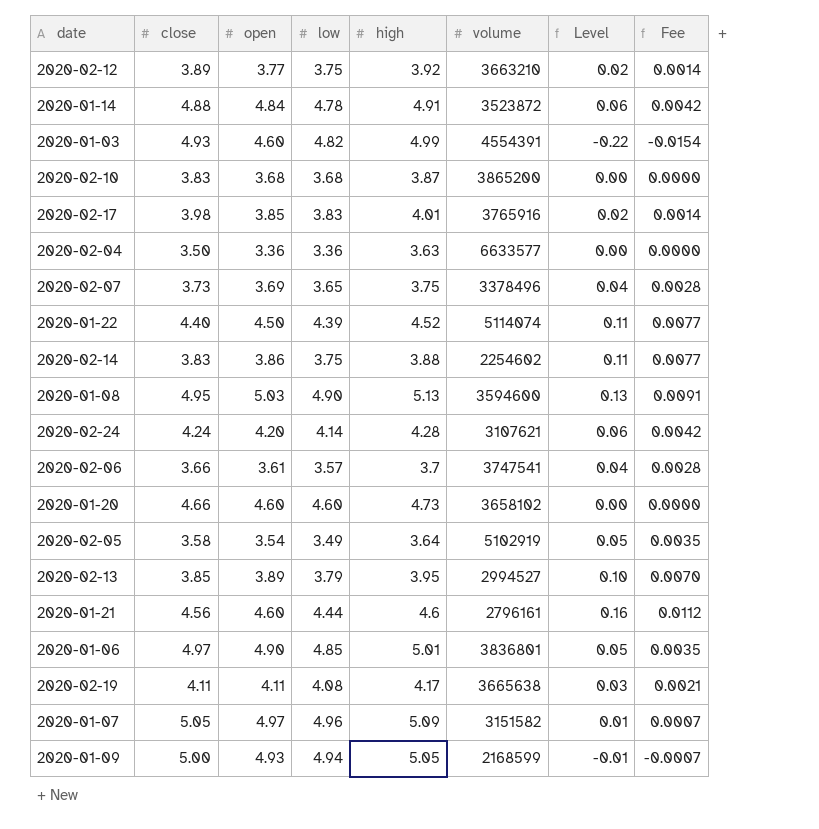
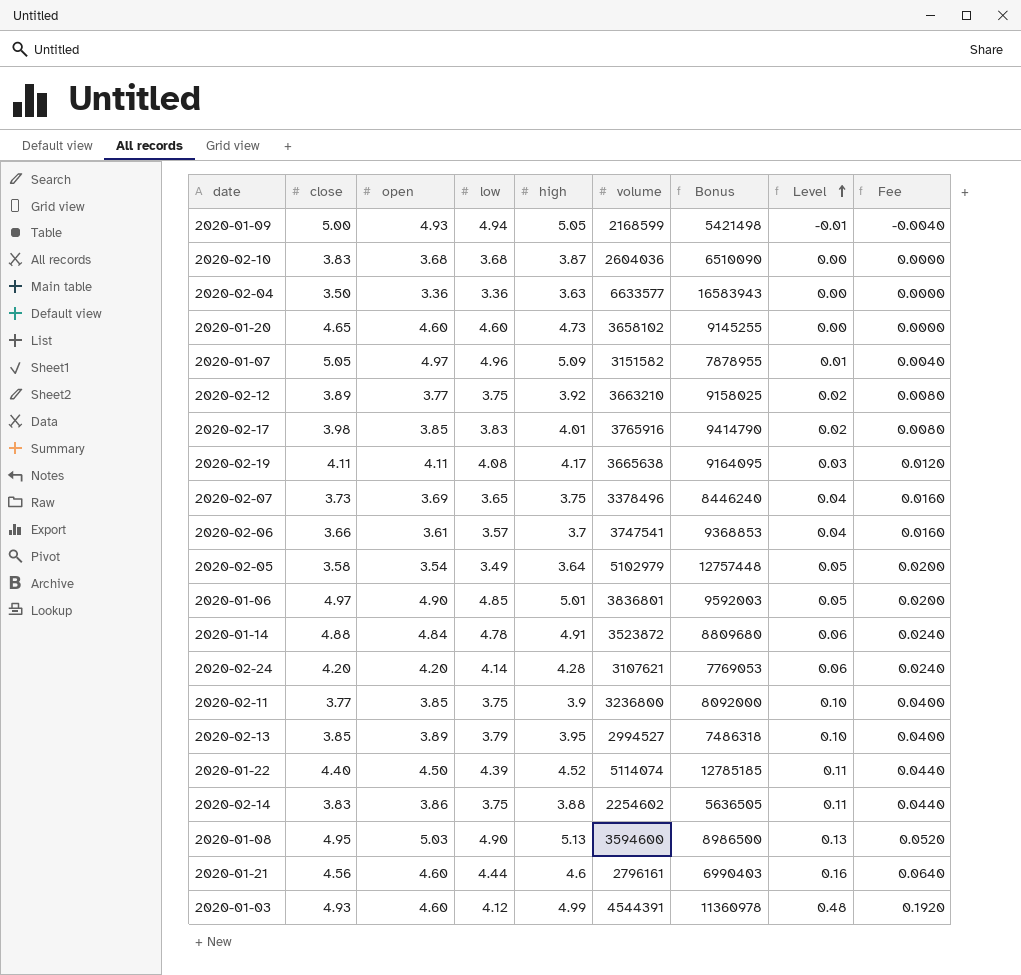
row order: none -> Level ascending
column Bonus | formula: none -> [volume] * 2.5
column Fee | formula: [Level] * 0.07 -> [Level] * 0.4
2020-02-10 | volume: 3865200 -> 2604036
2020-01-20 | close: 4.66 -> 4.65
2020-02-05 | volume: 5102919 -> 5102979
2020-02-24 | close: 4.24 -> 4.20
row 2020-02-11: none -> 3.77 | 3.85 | 3.75 | 3.9 | 3236800 | 8092000 | 0.10 | 0.0400
2020-01-03 | low: 4.82 -> 4.12
2020-01-03 | volume: 4554391 -> 4544391
2020-01-03 | Level: -0.22 -> 0.48

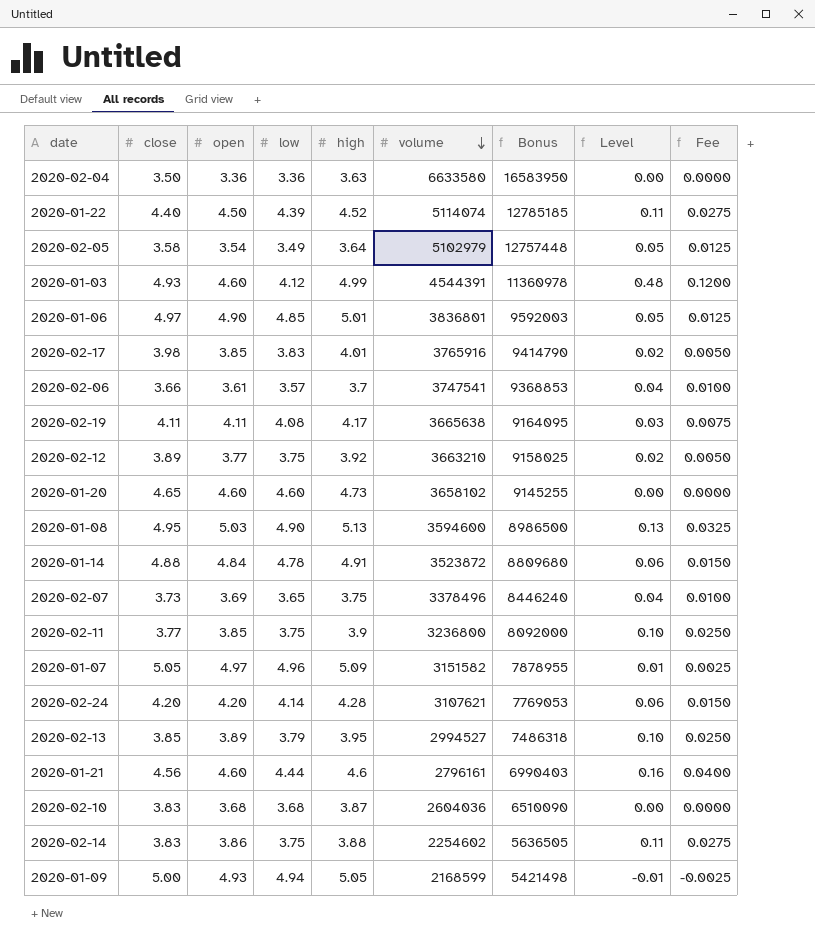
row order: Level ascending -> volume descending
column Fee | formula: [Level] * 0.4 -> [Level] * 0.25
2020-02-04 | volume: 6633577 -> 6633580
2020-02-04 | Bonus: 16583943 -> 16583950

